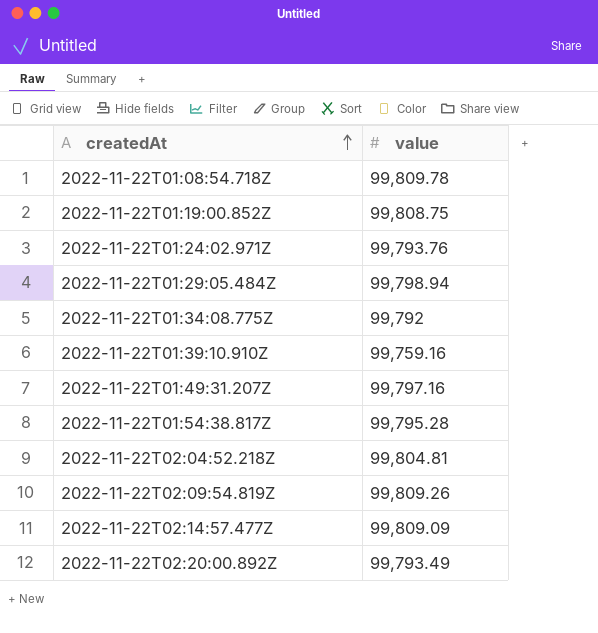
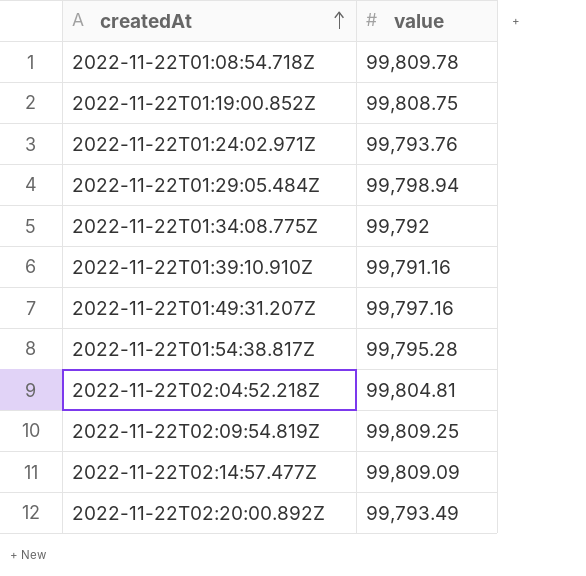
2022-11-22T01:39:10.910Z | value: 99,759.16 -> 99,791.16
2022-11-22T02:09:54.819Z | value: 99,809.26 -> 99,809.25

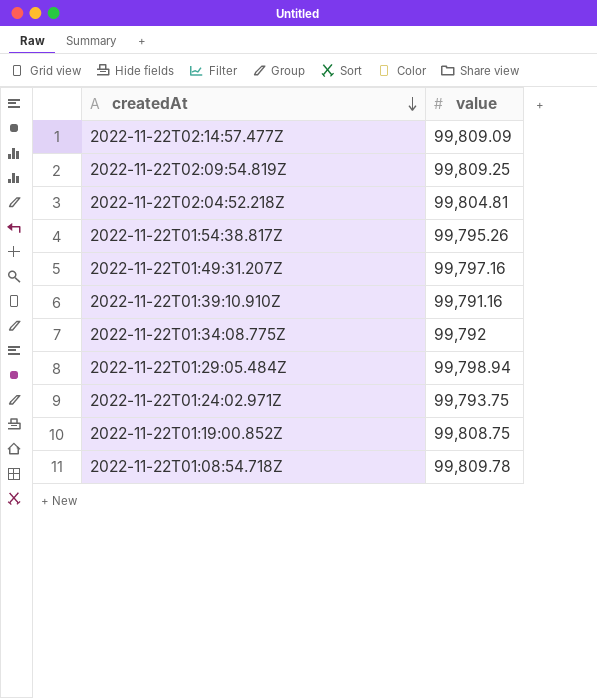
row order: createdAt ascending -> createdAt descending
row 2022-11-22T02:20:00.892Z: 99,793.49 -> none
2022-11-22T01:54:38.817Z | value: 99,795.28 -> 99,795.26
2022-11-22T01:24:02.971Z | value: 99,793.76 -> 99,793.75

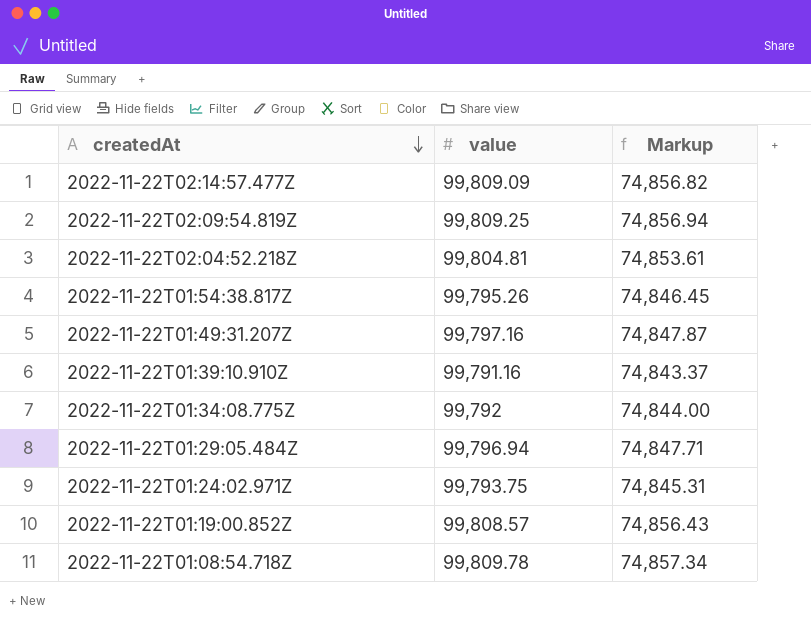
column Markup | formula: none -> [value] * 0.75
2022-11-22T01:29:05.484Z | value: 99,798.94 -> 99,796.94
2022-11-22T01:19:00.852Z | value: 99,808.75 -> 99,808.57

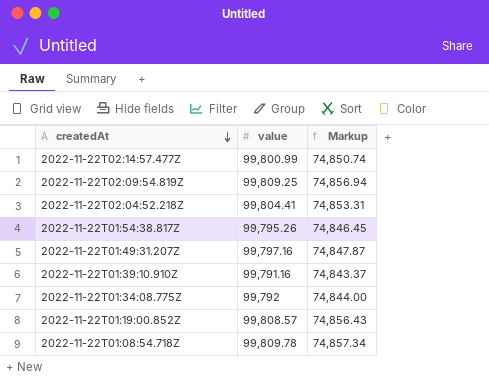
row 2022-11-22T01:29:05.484Z: 99,796.94 | 74,847.71 -> none
row 2022-11-22T01:24:02.971Z: 99,793.75 | 74,845.31 -> none
2022-11-22T02:14:57.477Z | value: 99,809.09 -> 99,800.99
2022-11-22T02:14:57.477Z | Markup: 74,856.82 -> 74,850.74
2022-11-22T02:04:52.218Z | value: 99,804.81 -> 99,804.41
2022-11-22T02:04:52.218Z | Markup: 74,853.61 -> 74,853.31

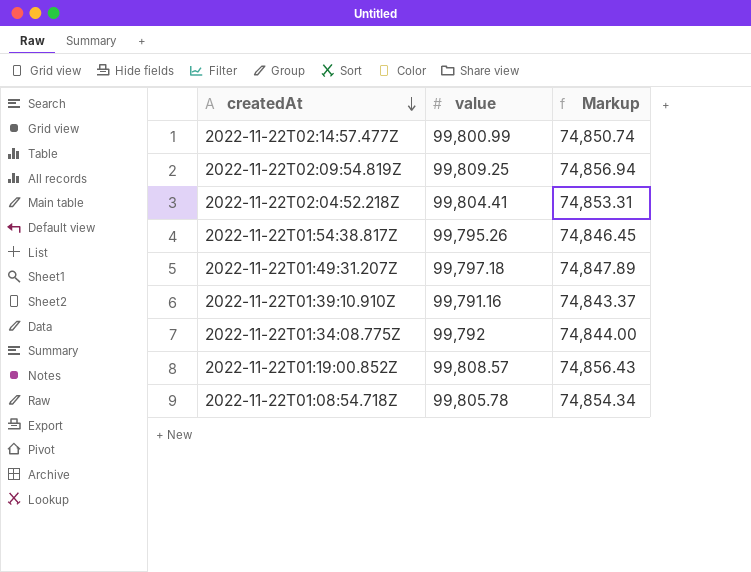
2022-11-22T01:49:31.207Z | value: 99,797.16 -> 99,797.18
2022-11-22T01:49:31.207Z | Markup: 74,847.87 -> 74,847.89
2022-11-22T01:08:54.718Z | value: 99,809.78 -> 99,805.78
2022-11-22T01:08:54.718Z | Markup: 74,857.34 -> 74,854.34

